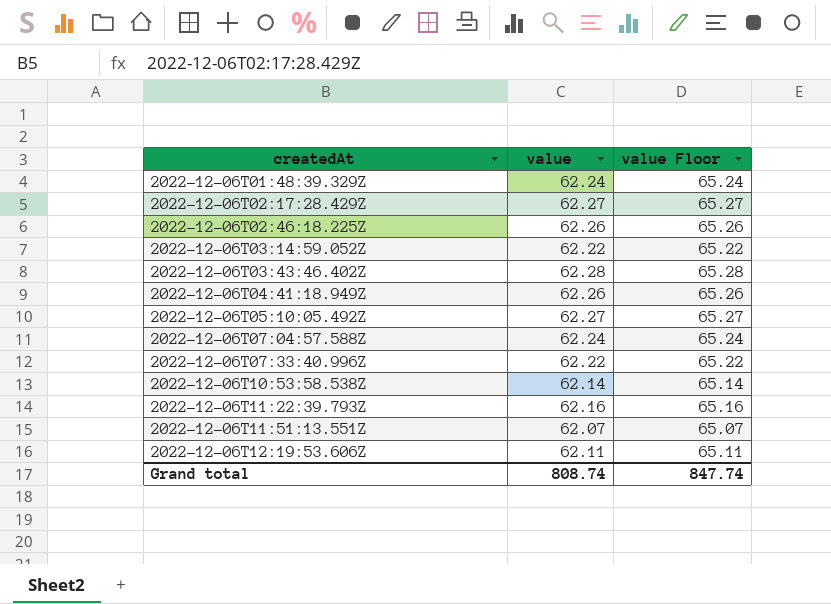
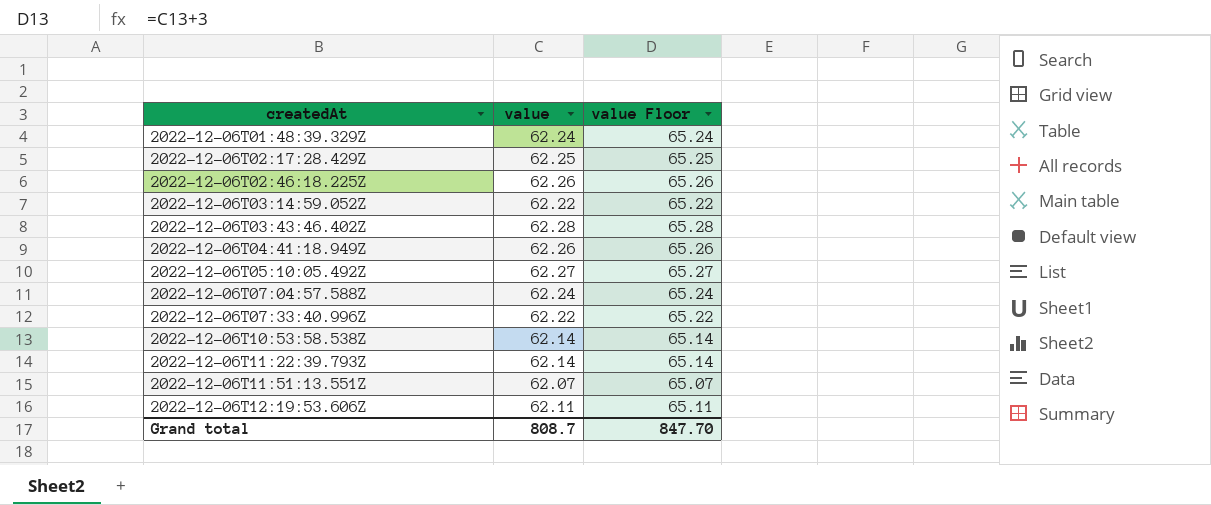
2022-12-06T02:17:28.429Z | value: 62.27 -> 62.25
2022-12-06T02:17:28.429Z | value Floor: 65.27 -> 65.25
2022-12-06T11:22:39.793Z | value: 62.16 -> 62.14
2022-12-06T11:22:39.793Z | value Floor: 65.16 -> 65.14
Grand total | value: 808.74 -> 808.7
Grand total | value Floor: 847.74 -> 847.70

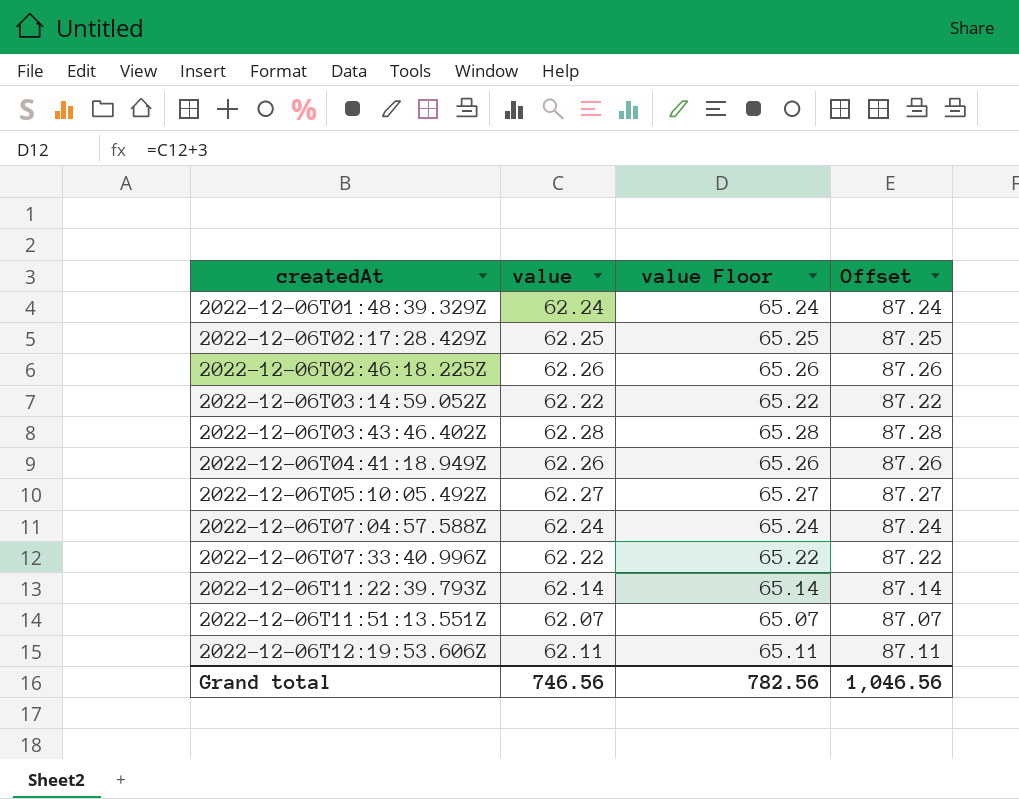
column Offset | formula: none -> [value] + 25
row 2022-12-06T10:53:58.538Z: 62.14 | 65.14 -> none
Grand total | value: 808.7 -> 746.56
Grand total | value Floor: 847.70 -> 782.56

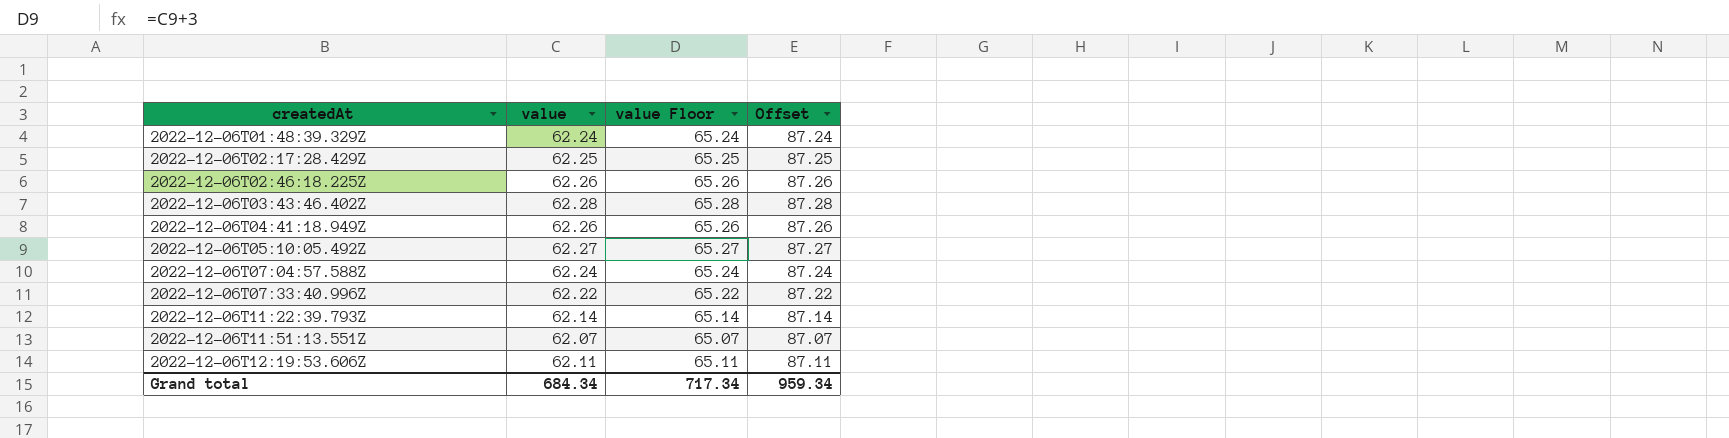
row 2022-12-06T03:14:59.052Z: 62.22 | 65.22 | 87.22 -> none
Grand total | value: 746.56 -> 684.34
Grand total | value Floor: 782.56 -> 717.34
Grand total | Offset: 1,046.56 -> 959.34

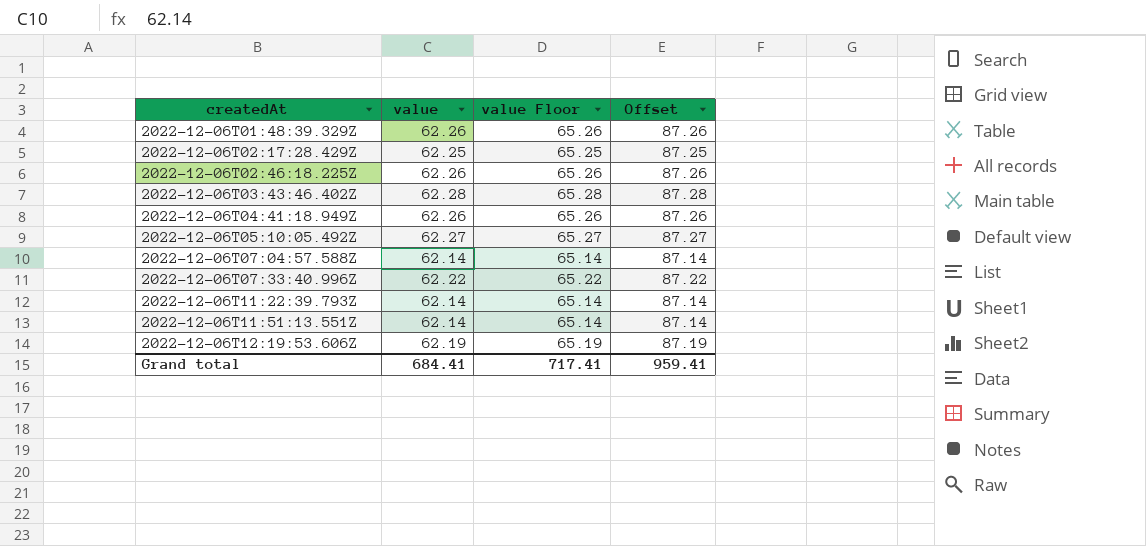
2022-12-06T01:48:39.329Z | value: 62.24 -> 62.26
2022-12-06T01:48:39.329Z | value Floor: 65.24 -> 65.26
2022-12-06T01:48:39.329Z | Offset: 87.24 -> 87.26
2022-12-06T07:04:57.588Z | value: 62.24 -> 62.14
2022-12-06T07:04:57.588Z | value Floor: 65.24 -> 65.14
2022-12-06T07:04:57.588Z | Offset: 87.24 -> 87.14
2022-12-06T11:51:13.551Z | value: 62.07 -> 62.14
2022-12-06T11:51:13.551Z | value Floor: 65.07 -> 65.14
2022-12-06T11:51:13.551Z | Offset: 87.07 -> 87.14
2022-12-06T12:19:53.606Z | value: 62.11 -> 62.19
2022-12-06T12:19:53.606Z | value Floor: 65.11 -> 65.19
2022-12-06T12:19:53.606Z | Offset: 87.11 -> 87.19
Grand total | value: 684.34 -> 684.41
Grand total | value Floor: 717.34 -> 717.41
Grand total | Offset: 959.34 -> 959.41

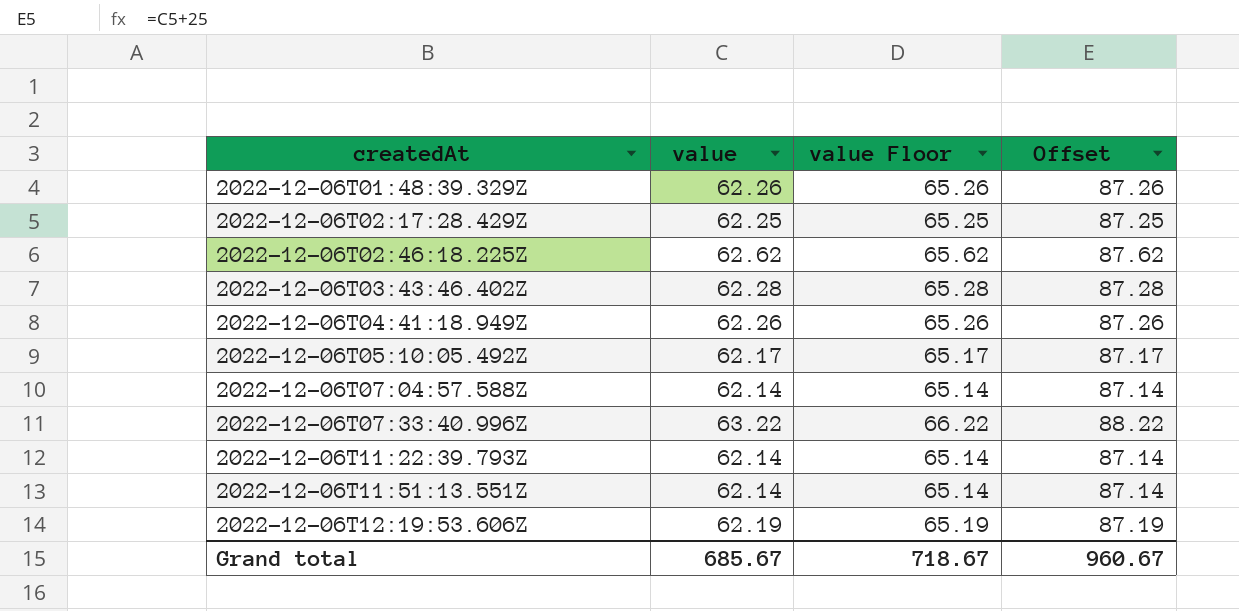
2022-12-06T02:46:18.225Z | value: 62.26 -> 62.62
2022-12-06T02:46:18.225Z | value Floor: 65.26 -> 65.62
2022-12-06T02:46:18.225Z | Offset: 87.26 -> 87.62
2022-12-06T05:10:05.492Z | value: 62.27 -> 62.17
2022-12-06T05:10:05.492Z | value Floor: 65.27 -> 65.17
2022-12-06T05:10:05.492Z | Offset: 87.27 -> 87.17
2022-12-06T07:33:40.996Z | value: 62.22 -> 63.22
2022-12-06T07:33:40.996Z | value Floor: 65.22 -> 66.22
2022-12-06T07:33:40.996Z | Offset: 87.22 -> 88.22
Grand total | value: 684.41 -> 685.67
Grand total | value Floor: 717.41 -> 718.67
Grand total | Offset: 959.41 -> 960.67

